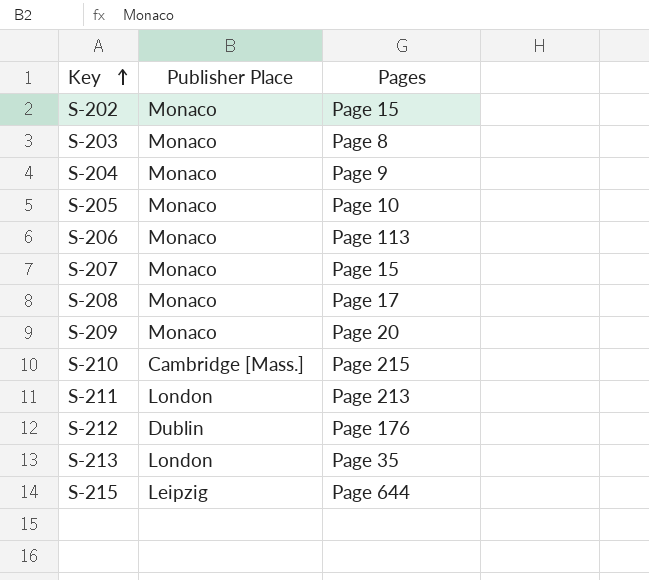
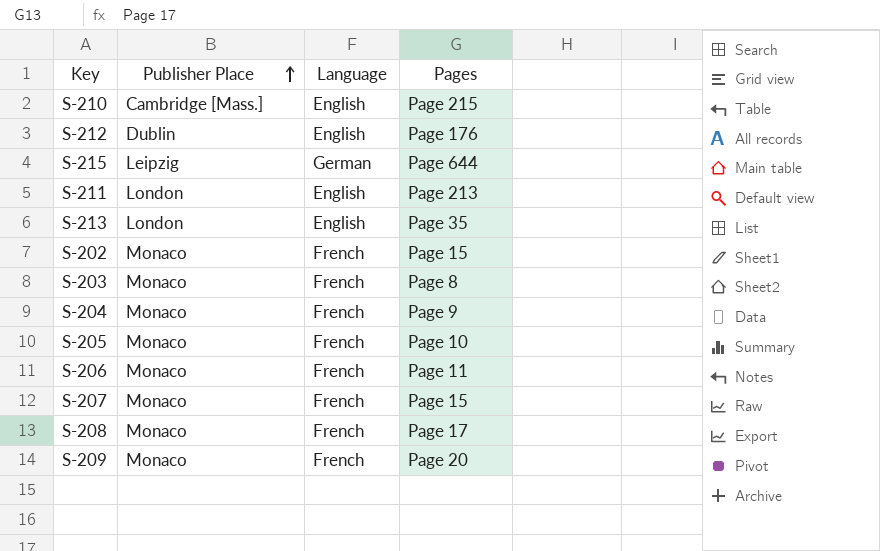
row order: Key ascending -> Publisher Place ascending
column Language | position: none -> 3
S-206 | Pages: Page 113 -> Page 11

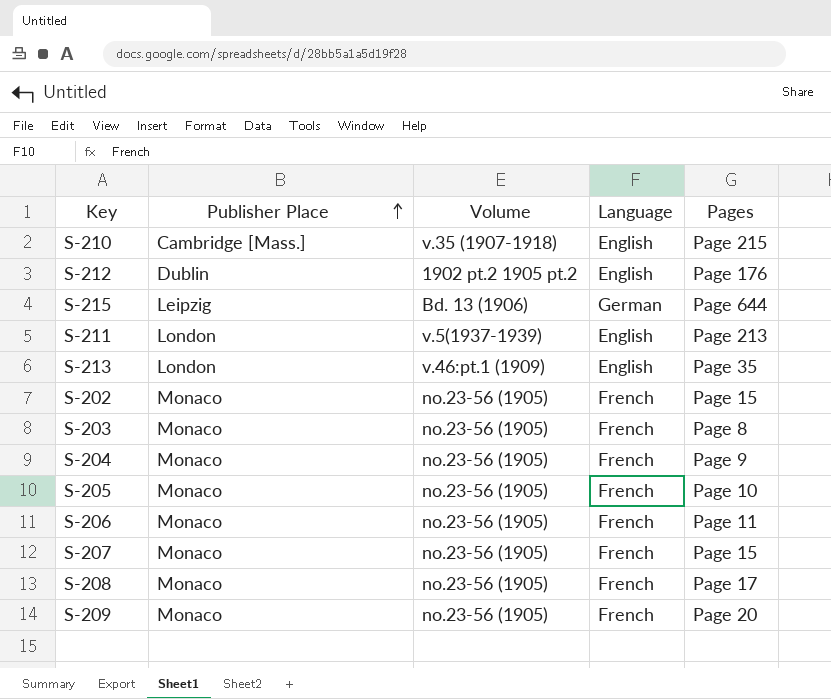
column Volume | position: none -> 3

